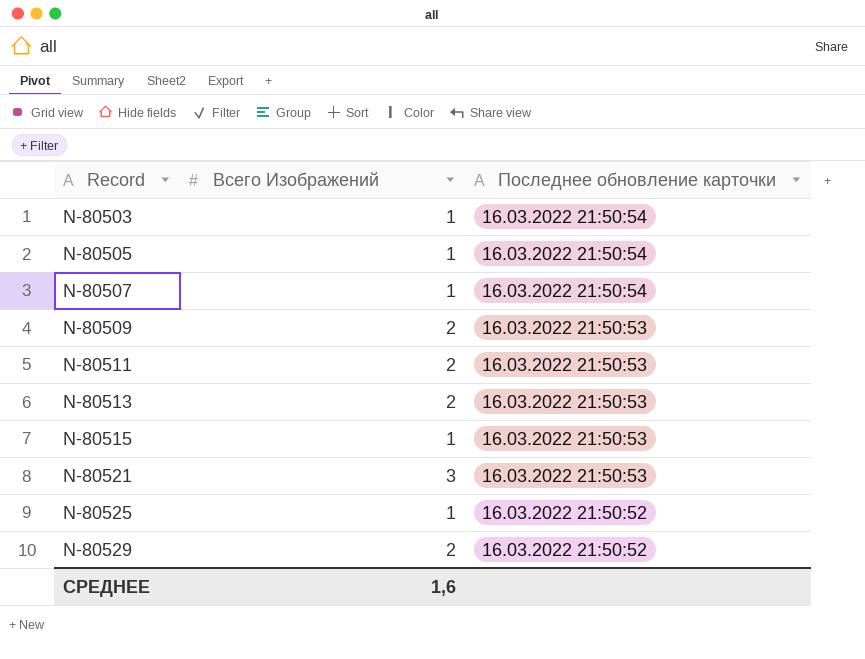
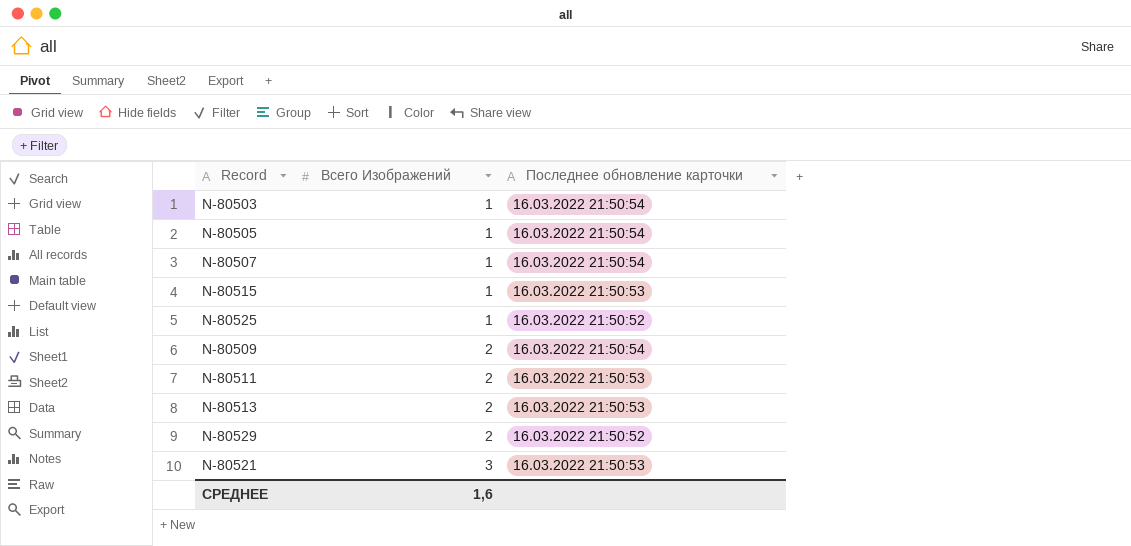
row order: Record ascending -> Всего Изображений ascending
N-80509 | Последнее обновление карточки: 16.03.2022 21:50:53 -> 16.03.2022 21:50:54

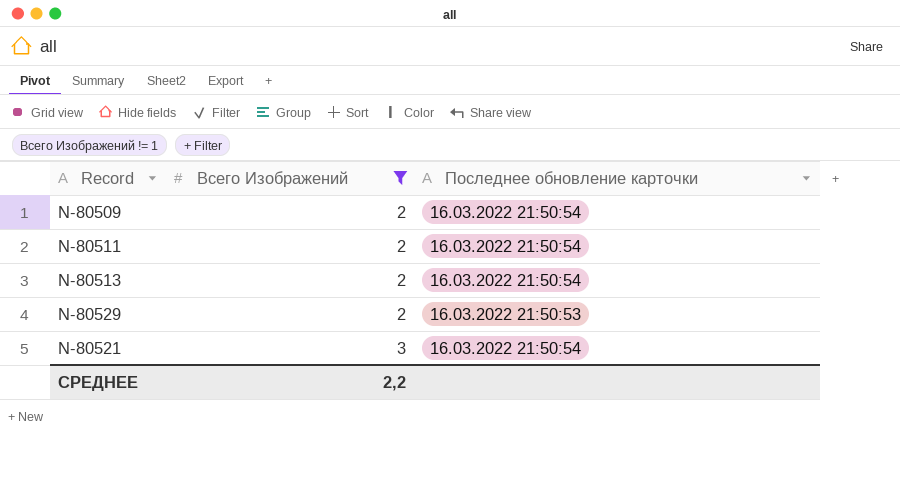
filter: none -> Всего Изображений != 1
N-80511 | Последнее обновление карточки: 16.03.2022 21:50:53 -> 16.03.2022 21:50:54
N-80513 | Последнее обновление карточки: 16.03.2022 21:50:53 -> 16.03.2022 21:50:54
N-80529 | Последнее обновление карточки: 16.03.2022 21:50:52 -> 16.03.2022 21:50:53
N-80521 | Последнее обновление карточки: 16.03.2022 21:50:53 -> 16.03.2022 21:50:54
СРЕДНЕЕ | Всего Изображений: 1,6 -> 2,2

